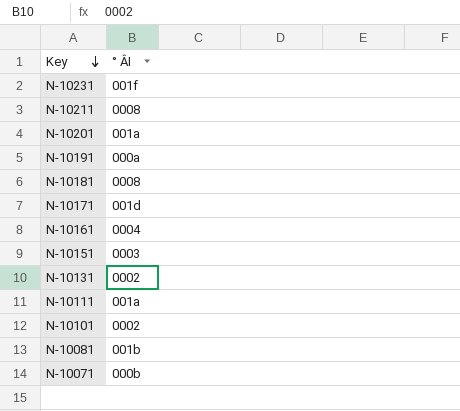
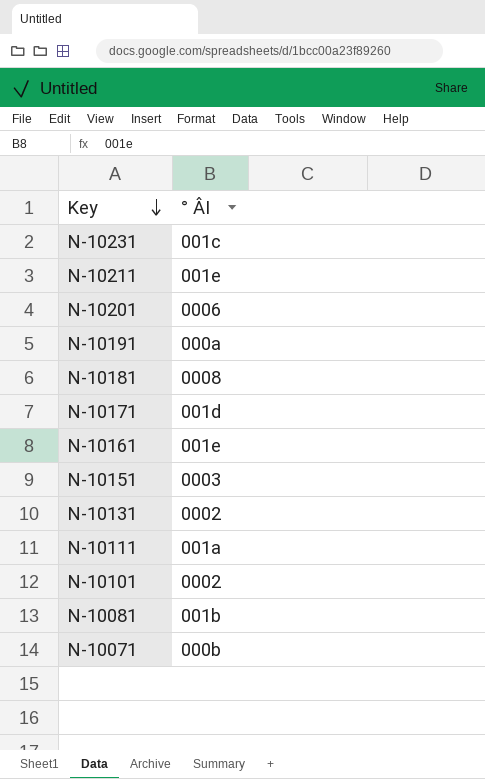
N-10231 | ° ÂI: 001f -> 001c
N-10211 | ° ÂI: 0008 -> 001e
N-10201 | ° ÂI: 001a -> 0006
N-10161 | ° ÂI: 0004 -> 001e

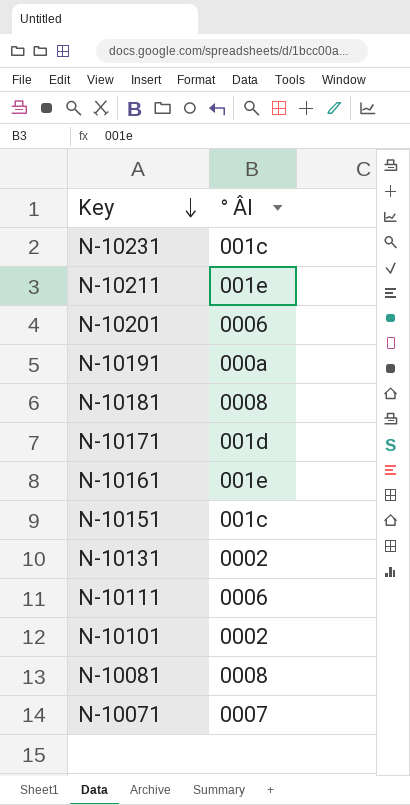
N-10151 | ° ÂI: 0003 -> 001c
N-10111 | ° ÂI: 001a -> 0006
N-10081 | ° ÂI: 001b -> 0008
N-10071 | ° ÂI: 000b -> 0007

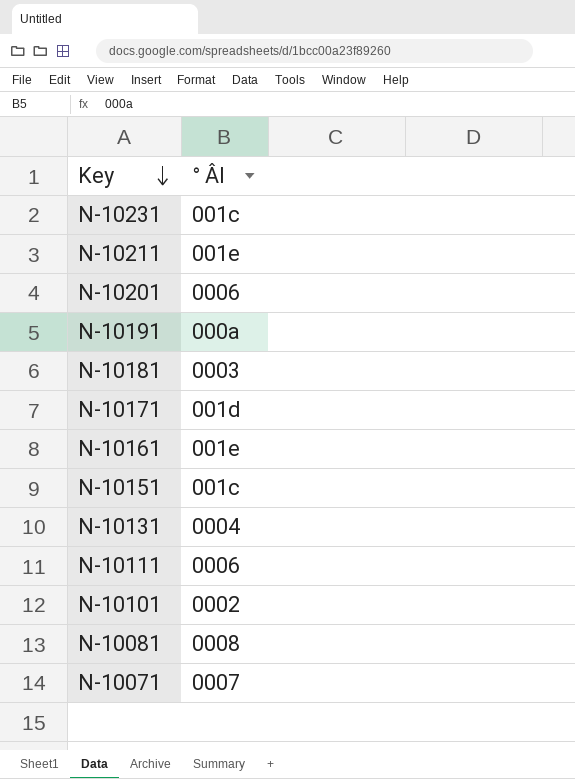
N-10181 | ° ÂI: 0008 -> 0003
N-10131 | ° ÂI: 0002 -> 0004

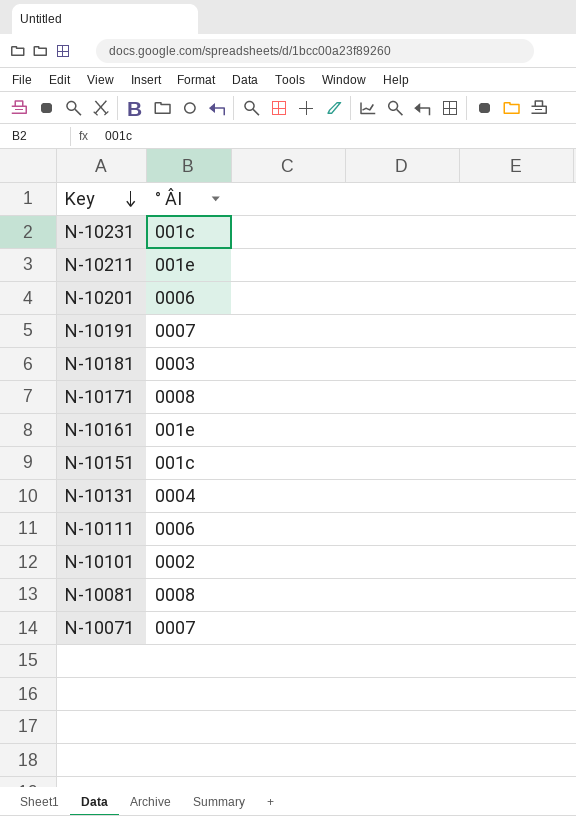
N-10191 | ° ÂI: 000a -> 0007
N-10171 | ° ÂI: 001d -> 0008

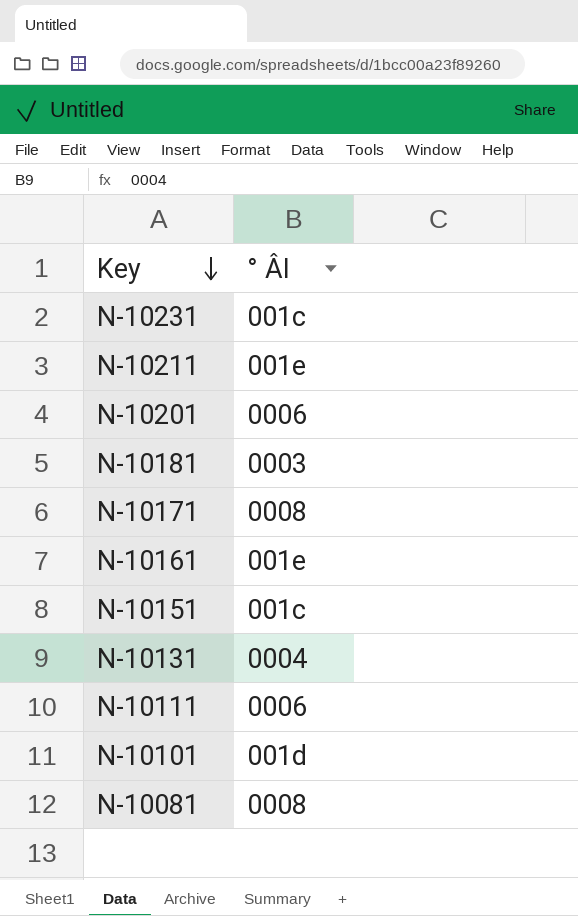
row N-10191: 0007 -> none
row N-10071: 0007 -> none
N-10101 | ° ÂI: 0002 -> 001d

